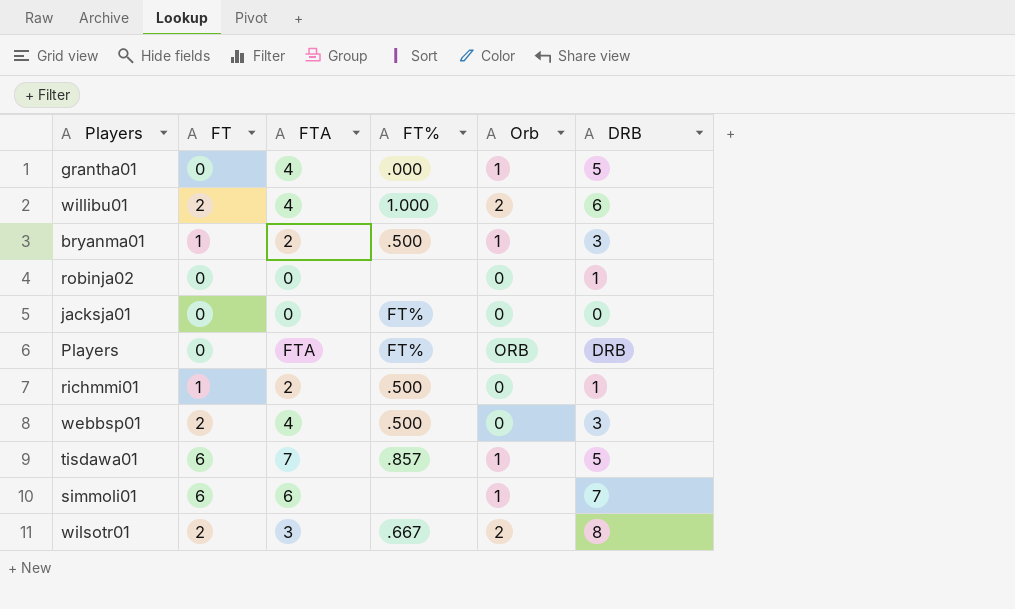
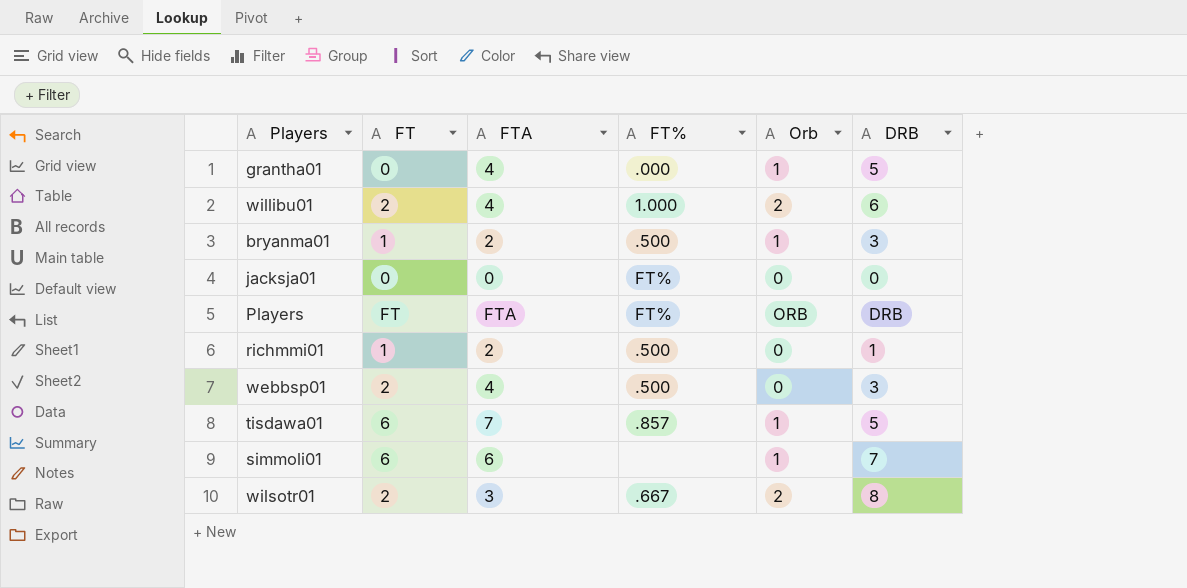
row robinja02: 0 | 0 | none | 0 | 1 -> none
Players | FT: 0 -> FT

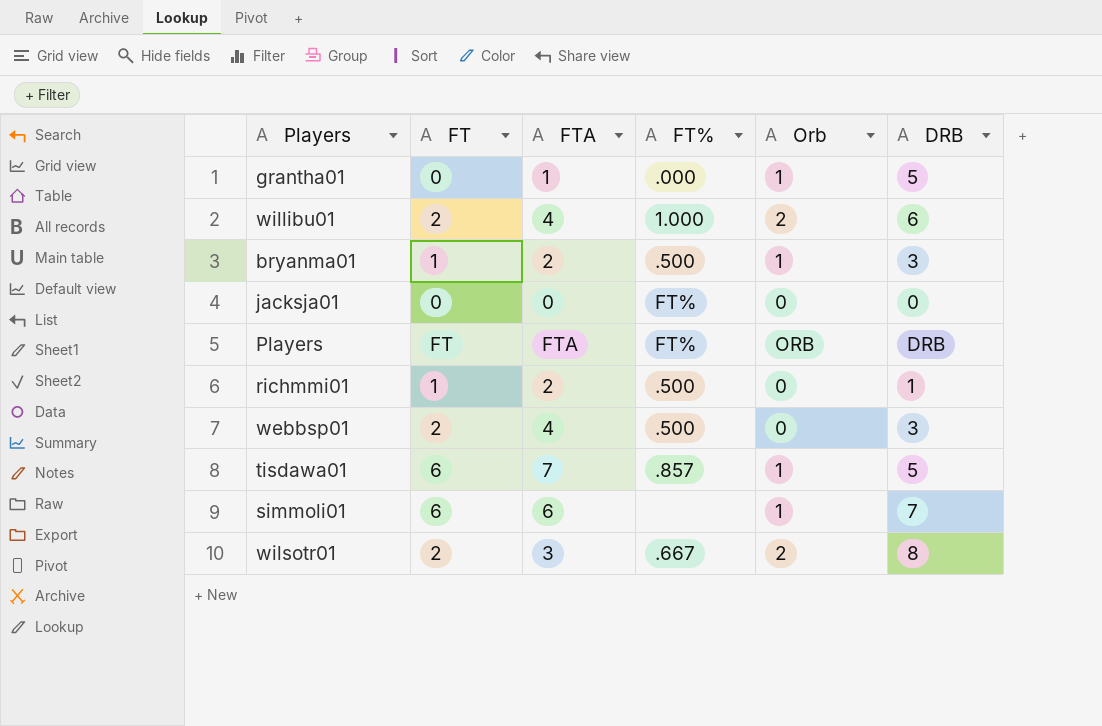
grantha01 | FTA: 4 -> 1

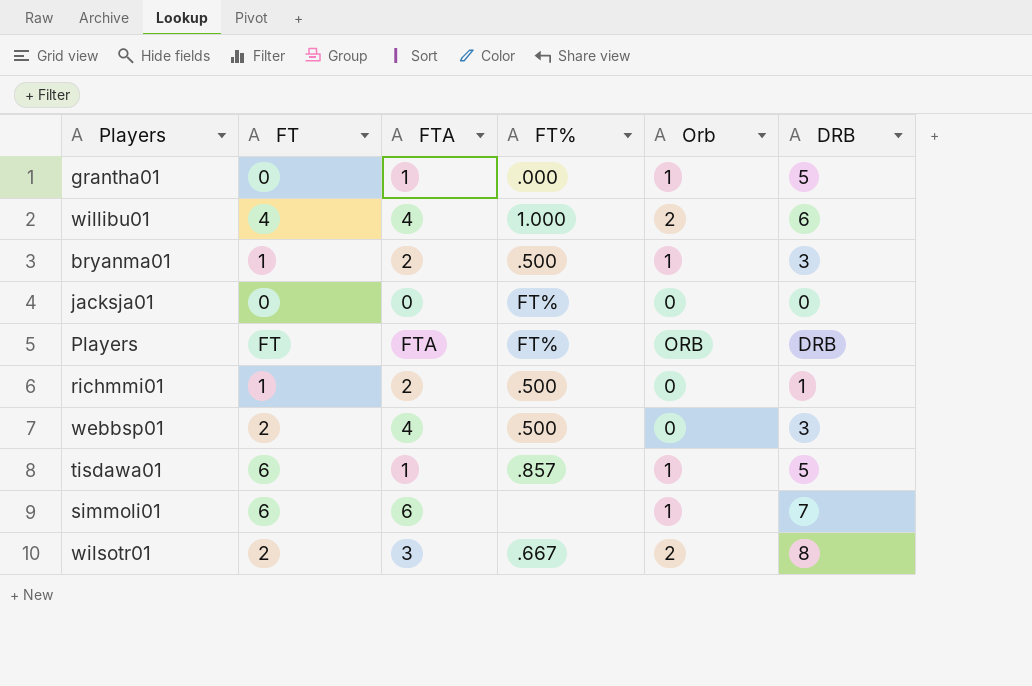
willibu01 | FT: 2 -> 4
tisdawa01 | FTA: 7 -> 1

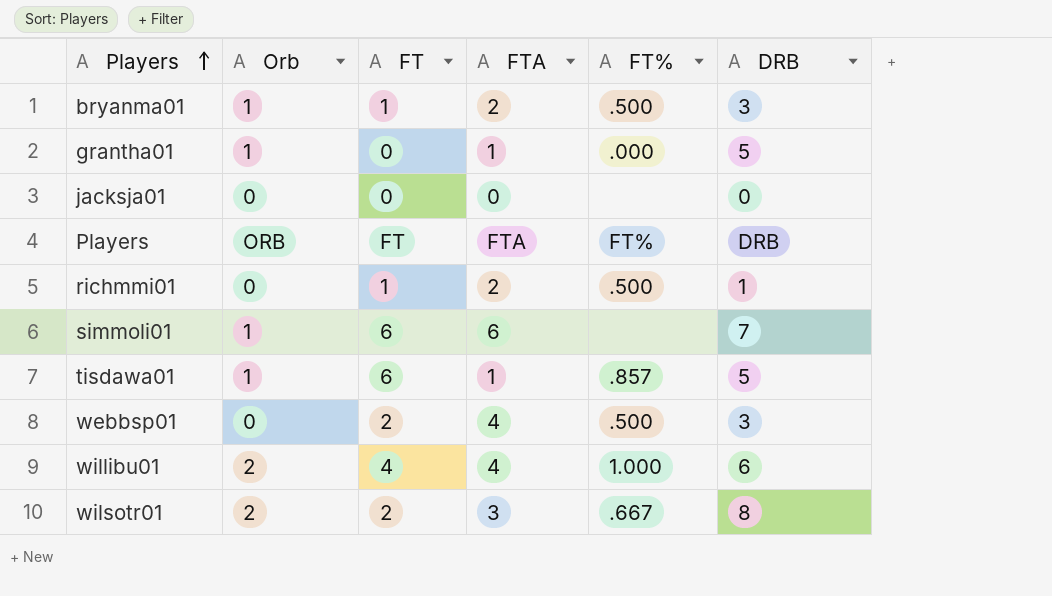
row order: none -> Players ascending
column Orb | position: 5 -> 2
jacksja01 | FT%: FT% -> none

